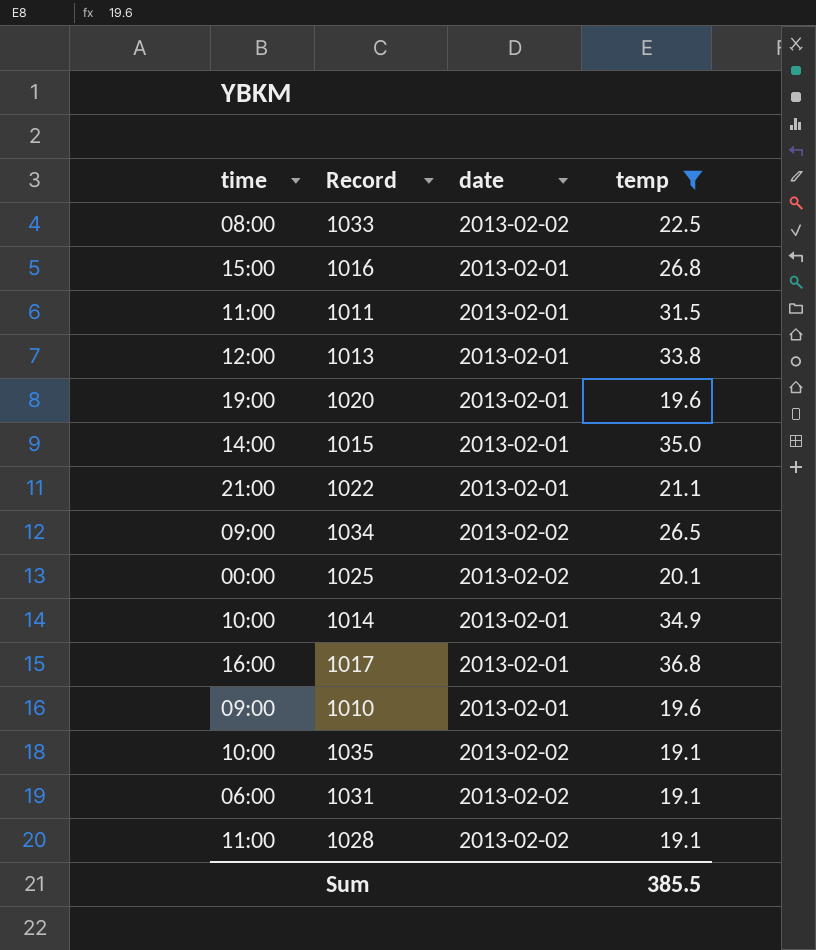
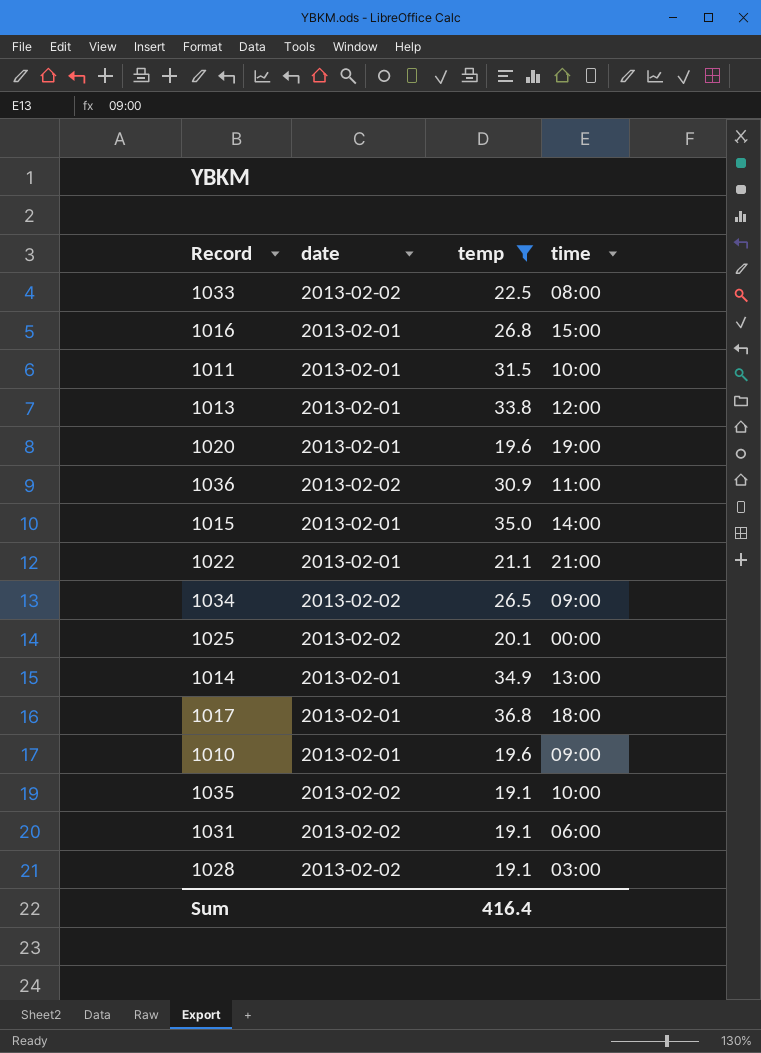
column time | position: 1 -> 4
1011 | time: 11:00 -> 10:00
row 1036: none -> 2013-02-02 | 30.9 | 11:00
1014 | time: 10:00 -> 13:00
1017 | time: 16:00 -> 18:00
1028 | time: 11:00 -> 03:00
Sum | temp: 385.5 -> 416.4

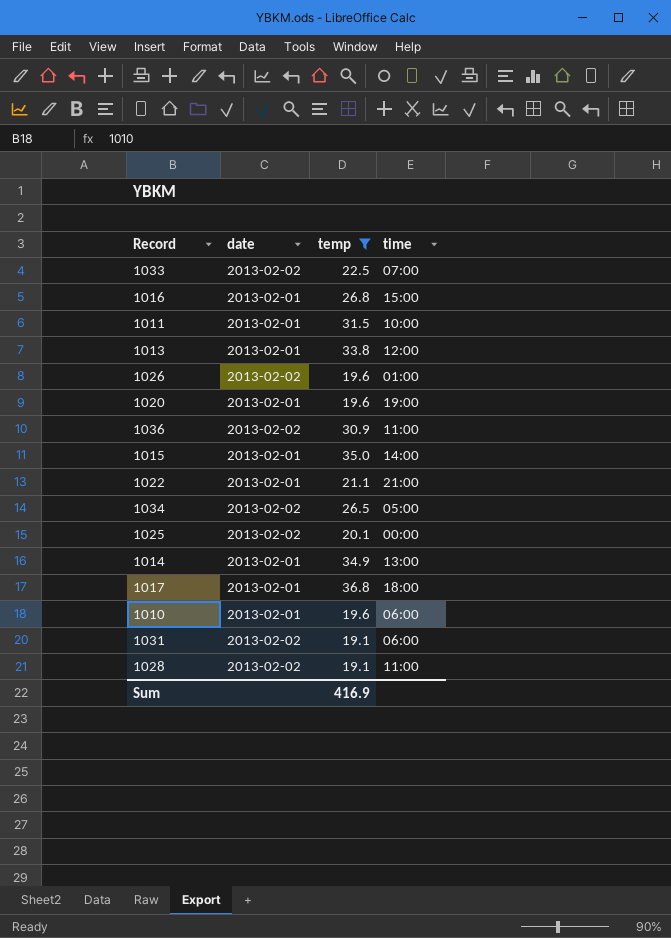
row 1035: 2013-02-02 | 19.1 | 10:00 -> none
1033 | time: 08:00 -> 07:00
row 1026: none -> 2013-02-02 | 19.6 | 01:00
1034 | time: 09:00 -> 05:00
1010 | time: 09:00 -> 06:00
1028 | time: 03:00 -> 11:00
Sum | temp: 416.4 -> 416.9

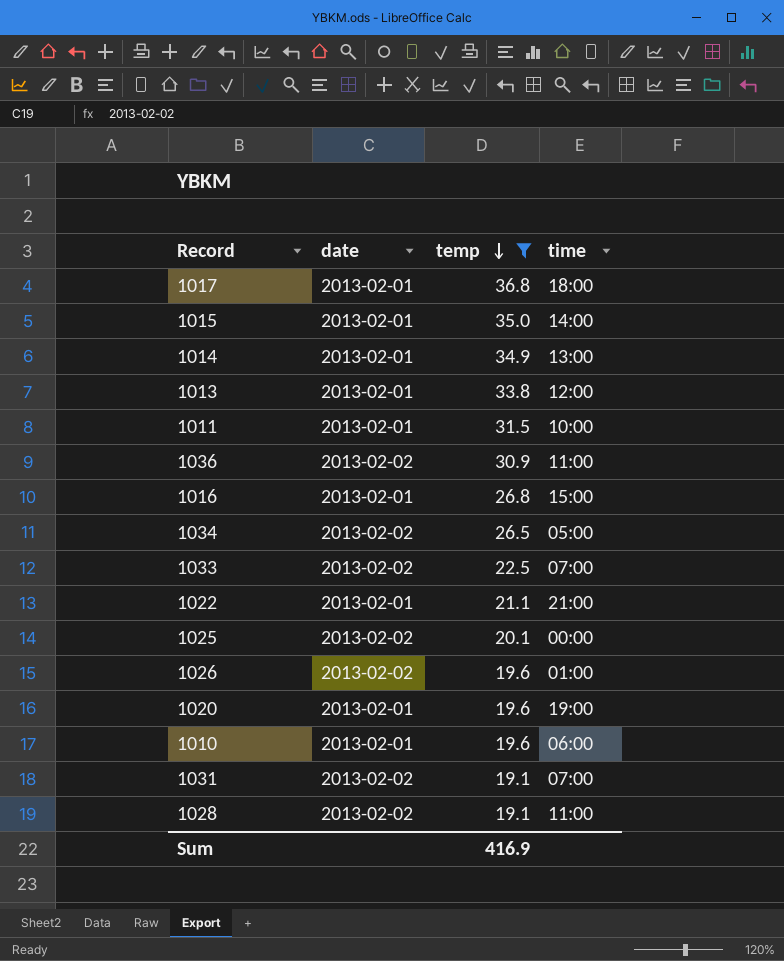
row order: none -> temp descending
1031 | time: 06:00 -> 07:00

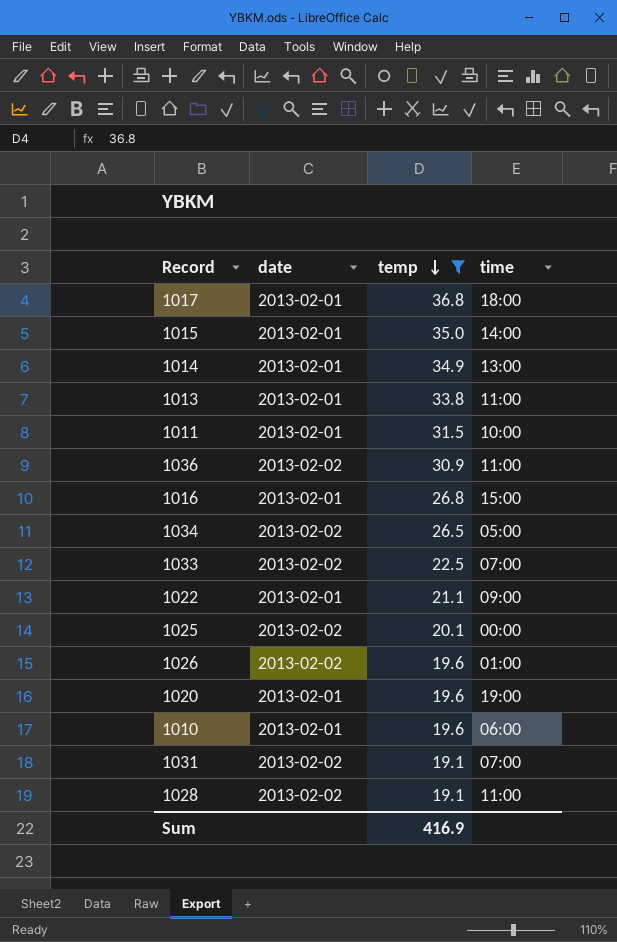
1013 | time: 12:00 -> 11:00
1022 | time: 21:00 -> 09:00

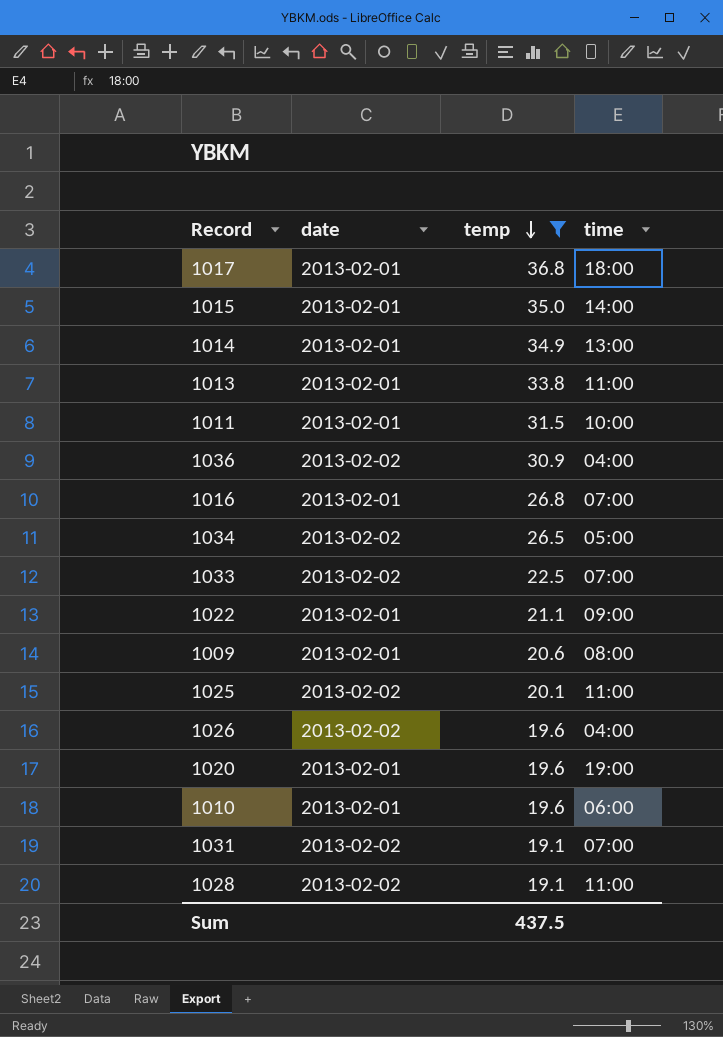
1036 | time: 11:00 -> 04:00
1016 | time: 15:00 -> 07:00
row 1009: none -> 2013-02-01 | 20.6 | 08:00
1025 | time: 00:00 -> 11:00
1026 | time: 01:00 -> 04:00
Sum | temp: 416.9 -> 437.5

